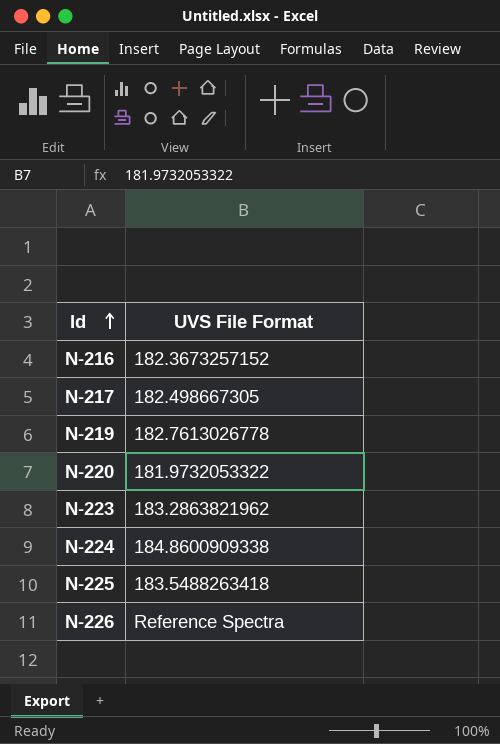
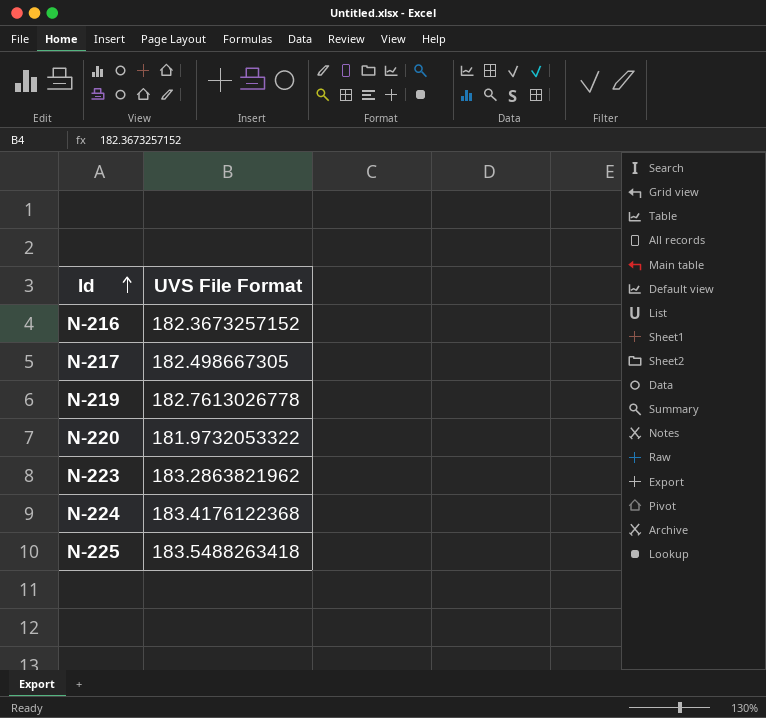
row N-226: Reference Spectra -> none
N-224 | UVS File Format: 184.8600909338 -> 183.4176122368

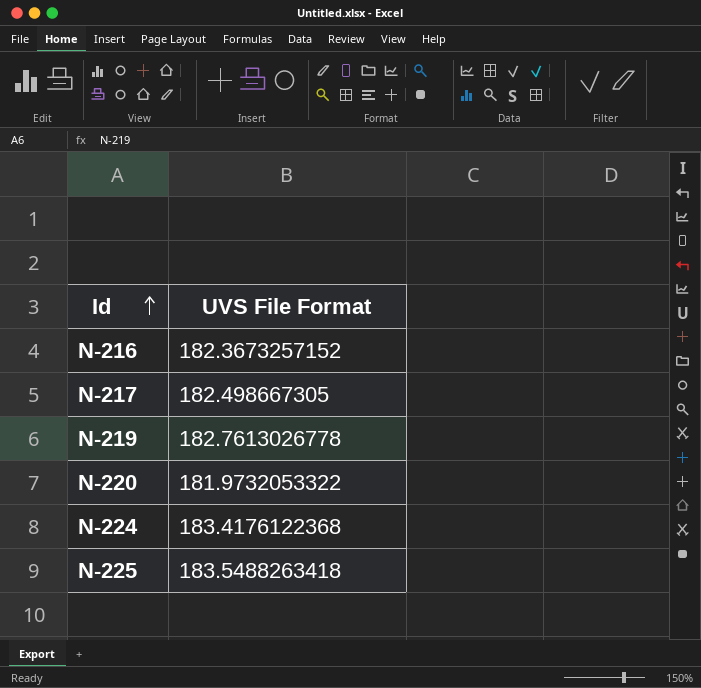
row N-223: 183.2863821962 -> none

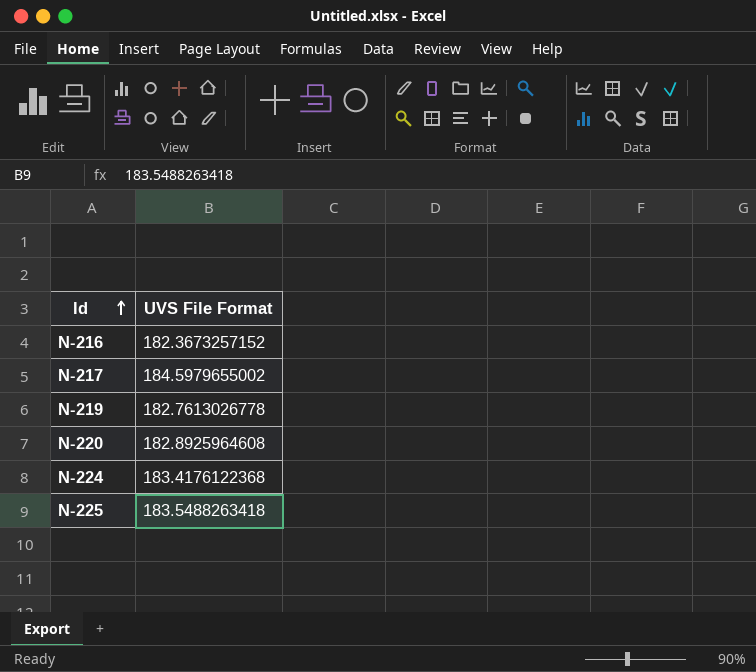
N-217 | UVS File Format: 182.498667305 -> 184.5979655002
N-220 | UVS File Format: 181.9732053322 -> 182.8925964608

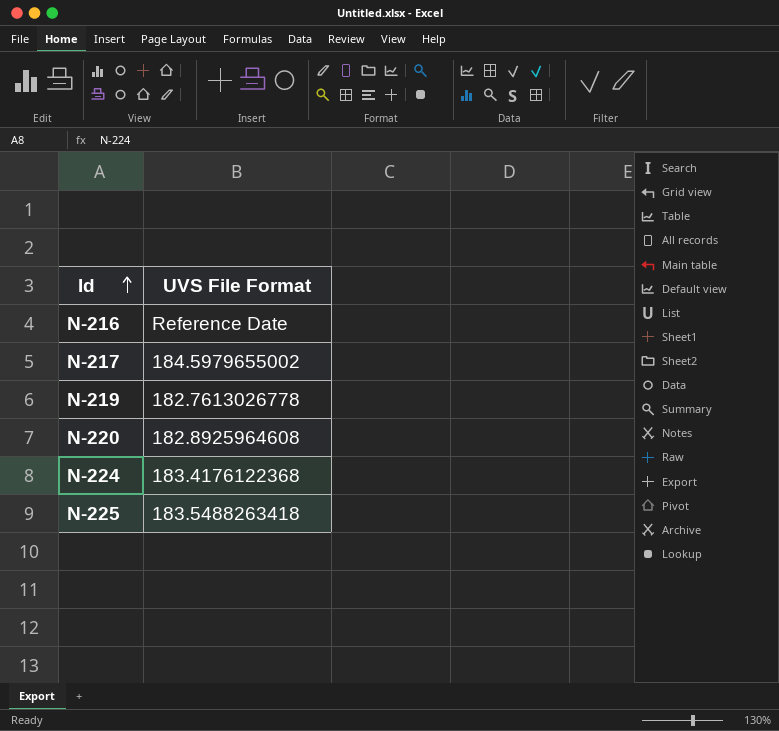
N-216 | UVS File Format: 182.3673257152 -> Reference Date

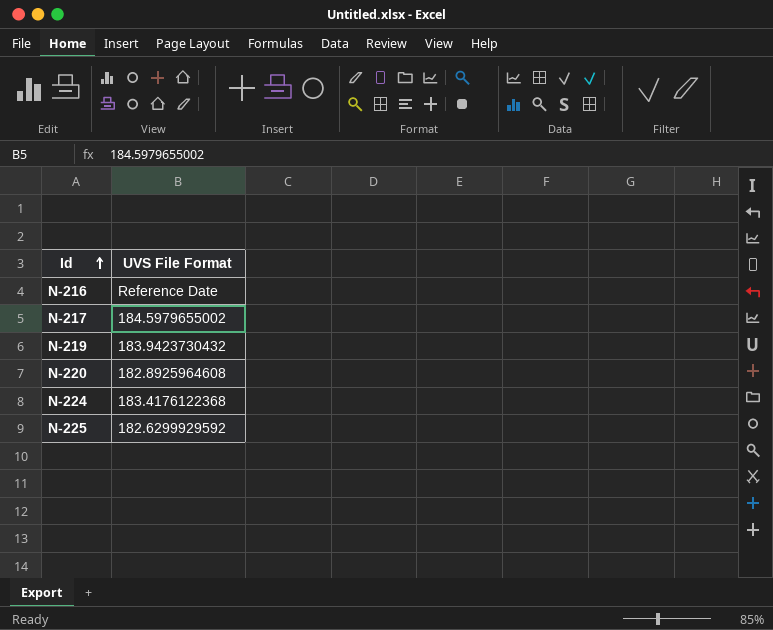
N-219 | UVS File Format: 182.7613026778 -> 183.9423730432
N-225 | UVS File Format: 183.5488263418 -> 182.6299929592

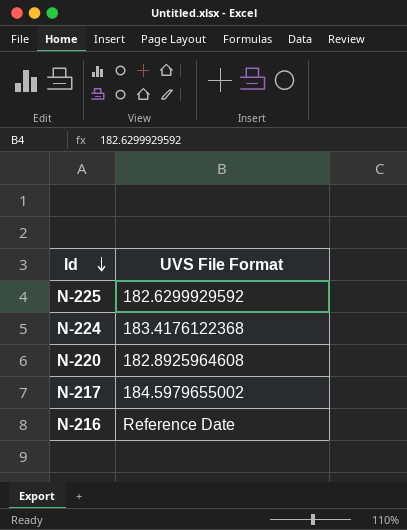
row order: Id ascending -> Id descending
row N-219: 183.9423730432 -> none

